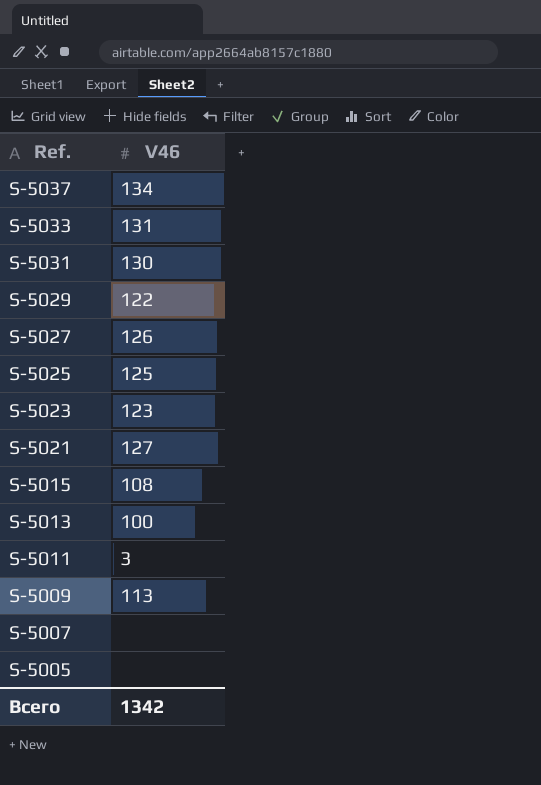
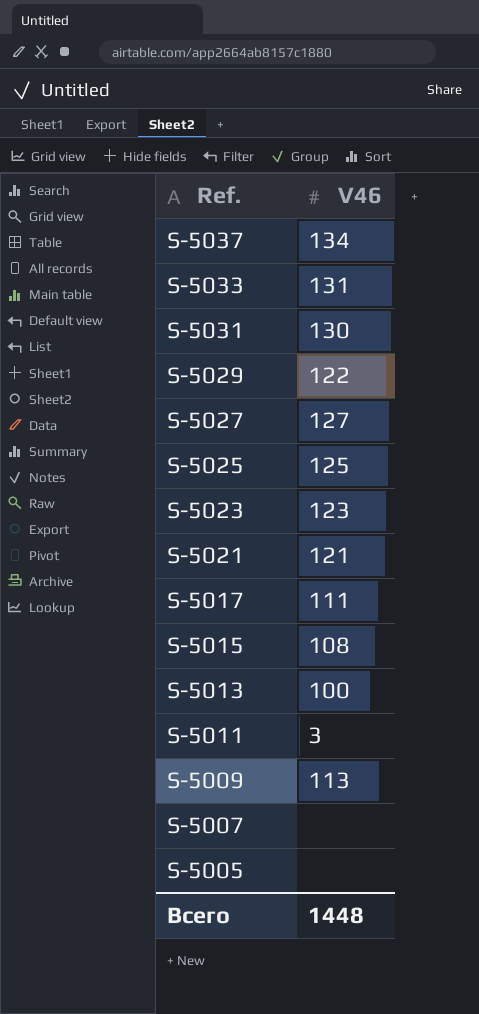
S-5027 | V46: 126 -> 127
S-5021 | V46: 127 -> 121
row S-5017: none -> 111
Всего | V46: 1342 -> 1448

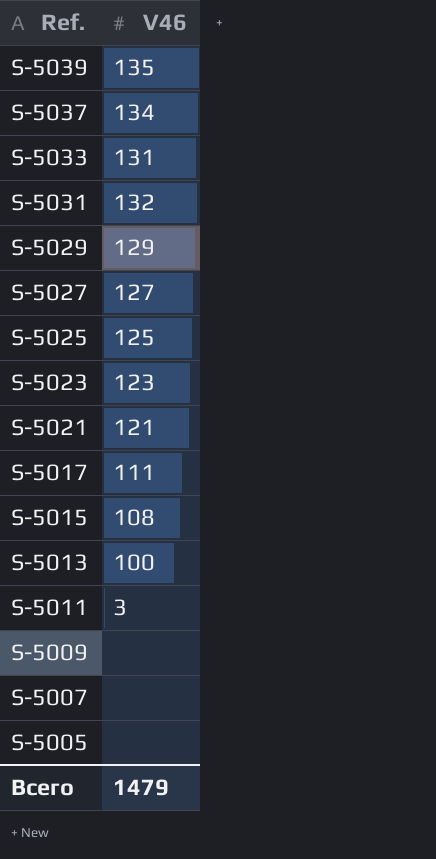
row S-5039: none -> 135
S-5031 | V46: 130 -> 132
S-5029 | V46: 122 -> 129
S-5009 | V46: 113 -> none
Всего | V46: 1448 -> 1479

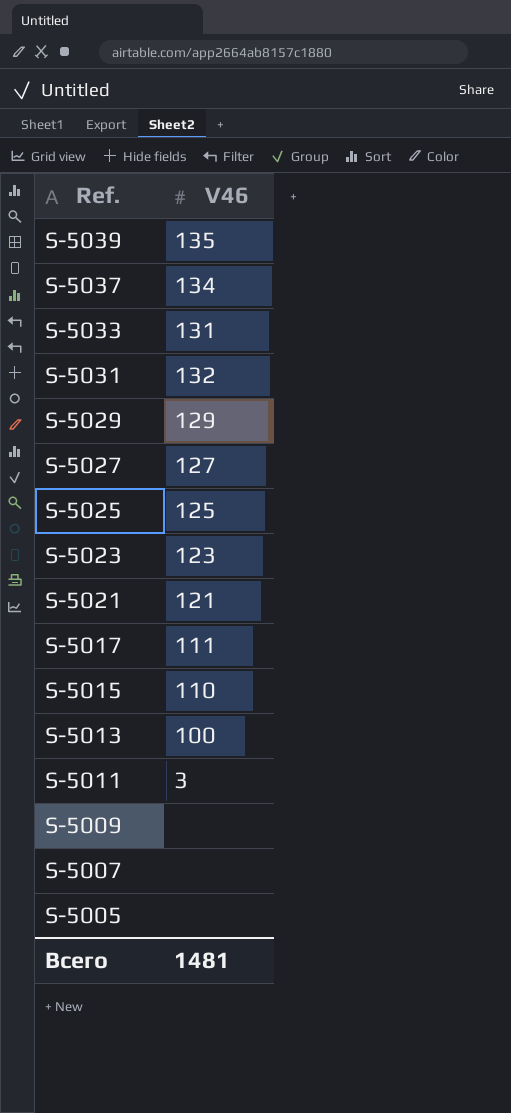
S-5015 | V46: 108 -> 110
Всего | V46: 1479 -> 1481

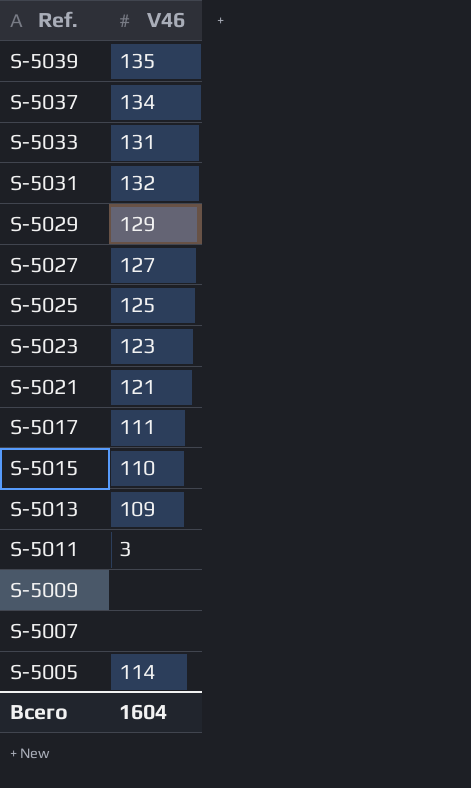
S-5013 | V46: 100 -> 109
S-5005 | V46: none -> 114
Всего | V46: 1481 -> 1604

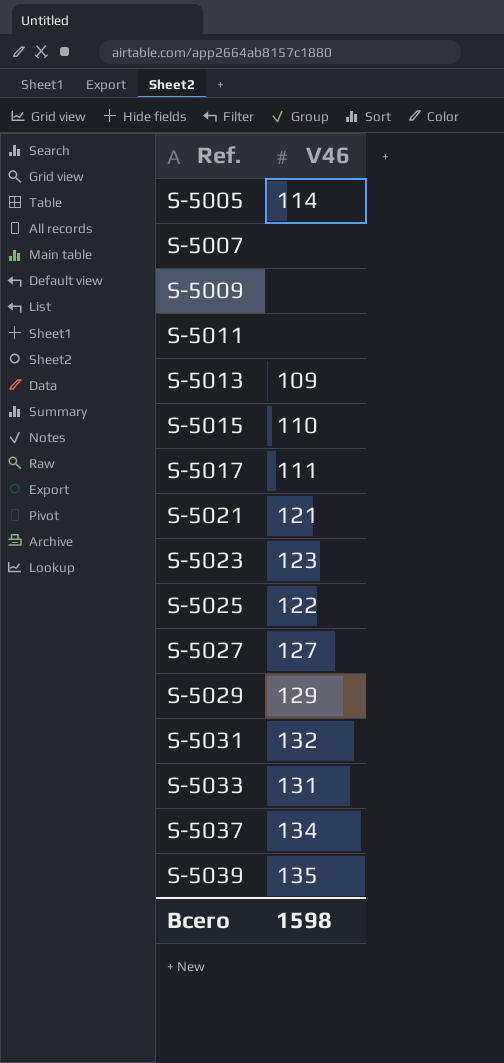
row order: Ref. descending -> Ref. ascending
S-5011 | V46: 3 -> none
S-5025 | V46: 125 -> 122
Всего | V46: 1604 -> 1598

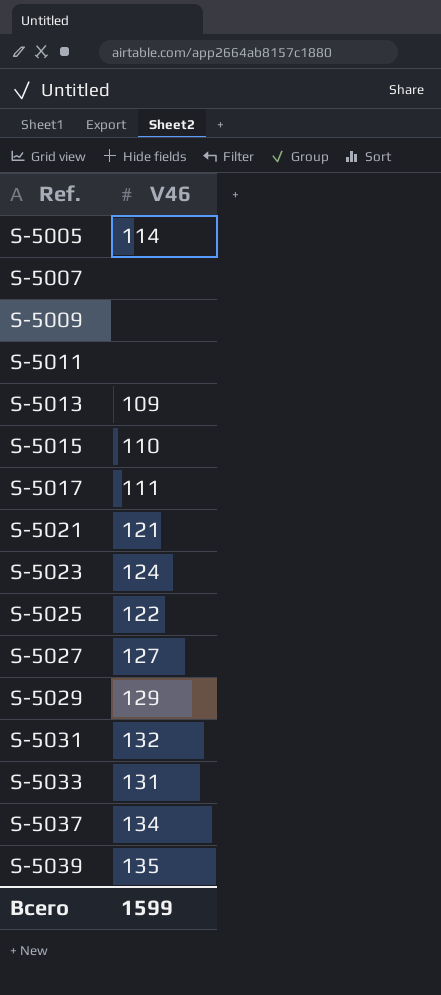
S-5023 | V46: 123 -> 124
Всего | V46: 1598 -> 1599

